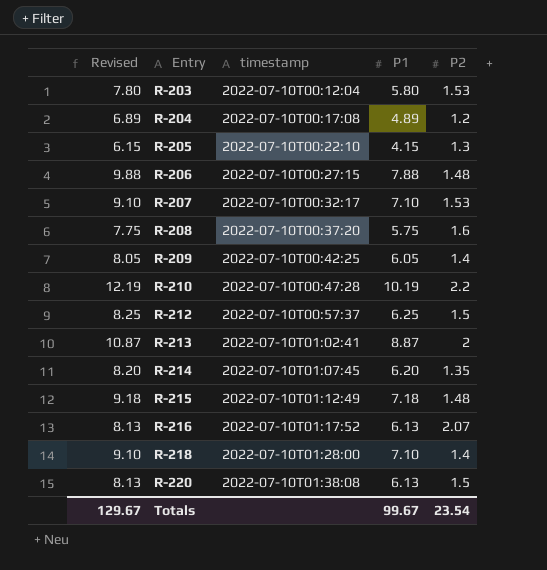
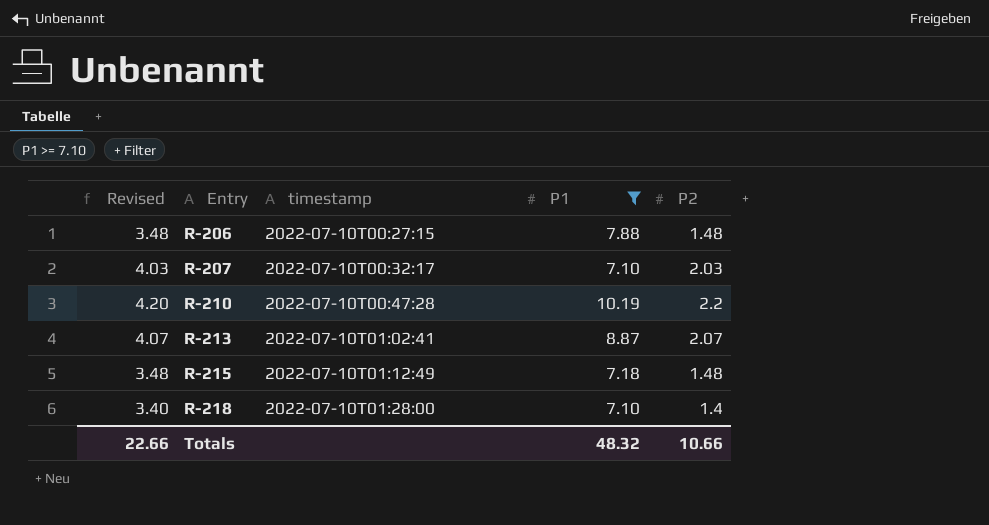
filter: none -> P1 >= 7.10
column Revised | formula: [P1] + 2 -> [P2] + 2
R-207 | P2: 1.53 -> 2.03
R-213 | P2: 2 -> 2.07
Totals | Revised: 129.67 -> 22.66
Totals | P1: 99.67 -> 48.32
Totals | P2: 23.54 -> 10.66

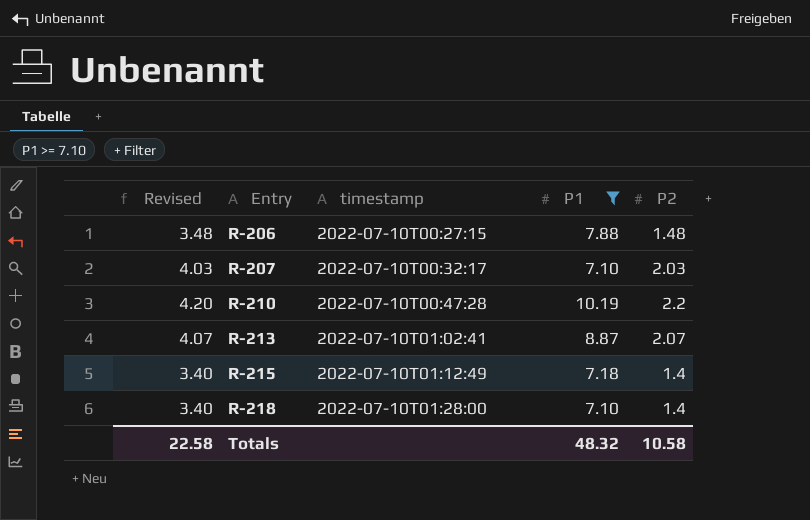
R-215 | Revised: 3.48 -> 3.40
R-215 | P2: 1.48 -> 1.4
Totals | Revised: 22.66 -> 22.58
Totals | P2: 10.66 -> 10.58

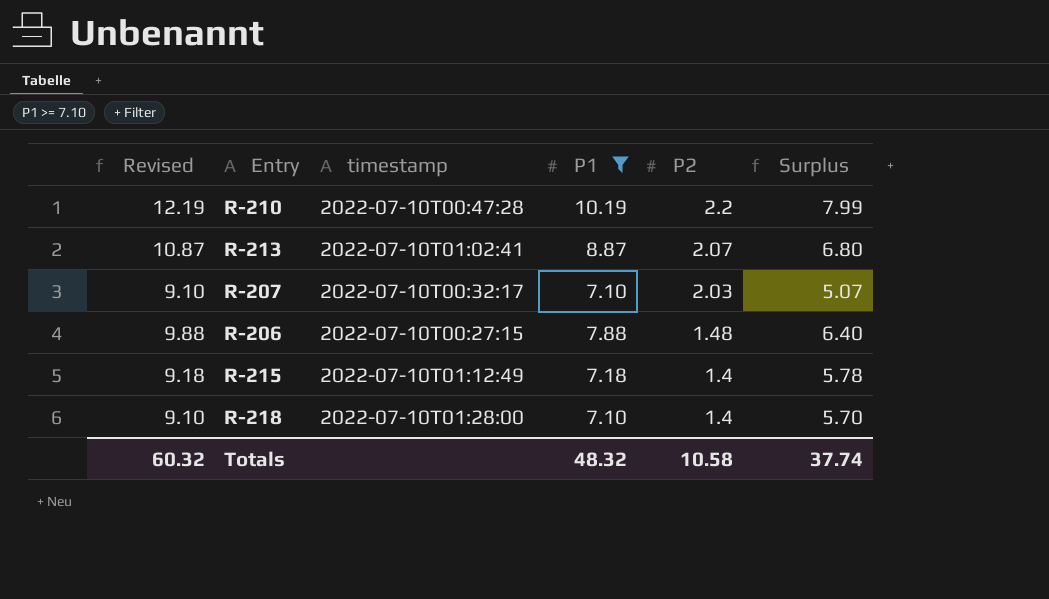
row order: Entry ascending -> P2 descending
column Revised | formula: [P2] + 2 -> [P1] + 2
column Surplus | formula: none -> [P1] - [P2]
Totals | Revised: 22.58 -> 60.32

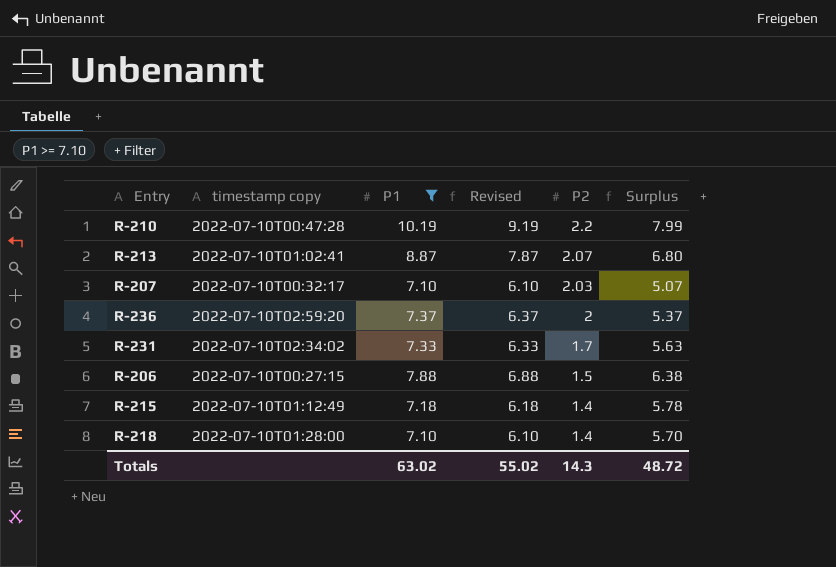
column name: timestamp -> timestamp copy
column Revised | formula: [P1] + 2 -> [P1] - 1
column Revised | position: 1 -> 4
row R-236: none -> 2022-07-10T02:59:20 | 7.37 | 6.37 | 2 | 5.37
row R-231: none -> 2022-07-10T02:34:02 | 7.33 | 6.33 | 1.7 | 5.63
R-206 | P2: 1.48 -> 1.5
R-206 | Surplus: 6.40 -> 6.38
Totals | P1: 48.32 -> 63.02
Totals | Revised: 60.32 -> 55.02
Totals | P2: 10.58 -> 14.3
Totals | Surplus: 37.74 -> 48.72

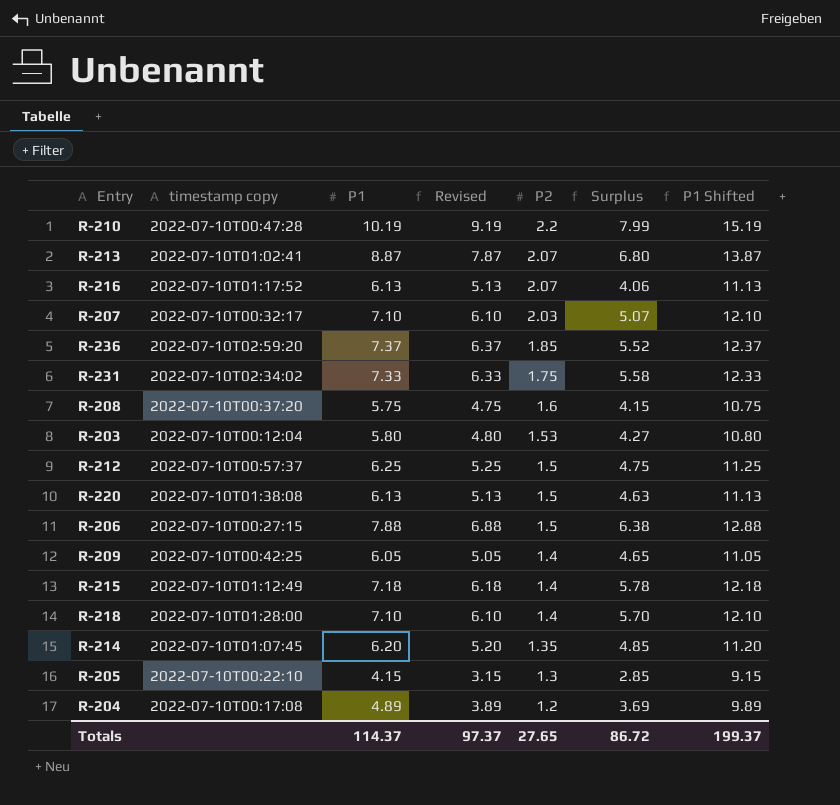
filter: P1 >= 7.10 -> none
column P1 Shifted | formula: none -> [P1] + 5
R-236 | P2: 2 -> 1.85
R-236 | Surplus: 5.37 -> 5.52
R-231 | P2: 1.7 -> 1.75
R-231 | Surplus: 5.63 -> 5.58
Totals | P1: 63.02 -> 114.37
Totals | Revised: 55.02 -> 97.37
Totals | P2: 14.3 -> 27.65
Totals | Surplus: 48.72 -> 86.72

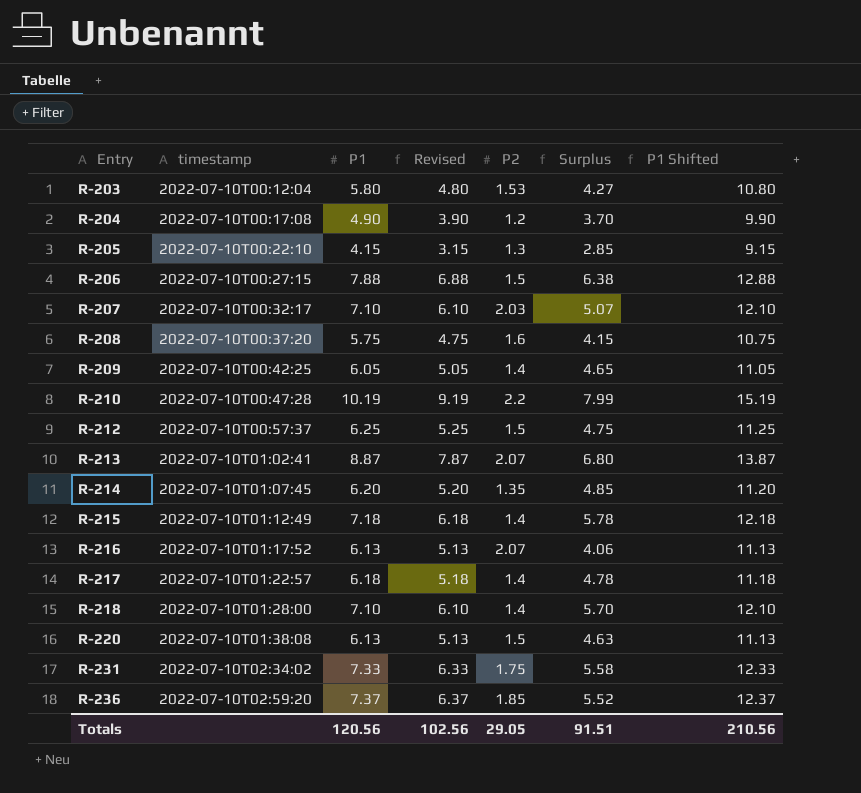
row order: P2 descending -> Entry ascending
column name: timestamp copy -> timestamp
R-204 | P1: 4.89 -> 4.90
R-204 | Revised: 3.89 -> 3.90
R-204 | Surplus: 3.69 -> 3.70
R-204 | P1 Shifted: 9.89 -> 9.90
row R-217: none -> 2022-07-10T01:22:57 | 6.18 | 5.18 | 1.4 | 4.78 | 11.18
Totals | P1: 114.37 -> 120.56
Totals | Revised: 97.37 -> 102.56
Totals | P2: 27.65 -> 29.05
Totals | Surplus: 86.72 -> 91.51
Totals | P1 Shifted: 199.37 -> 210.56

